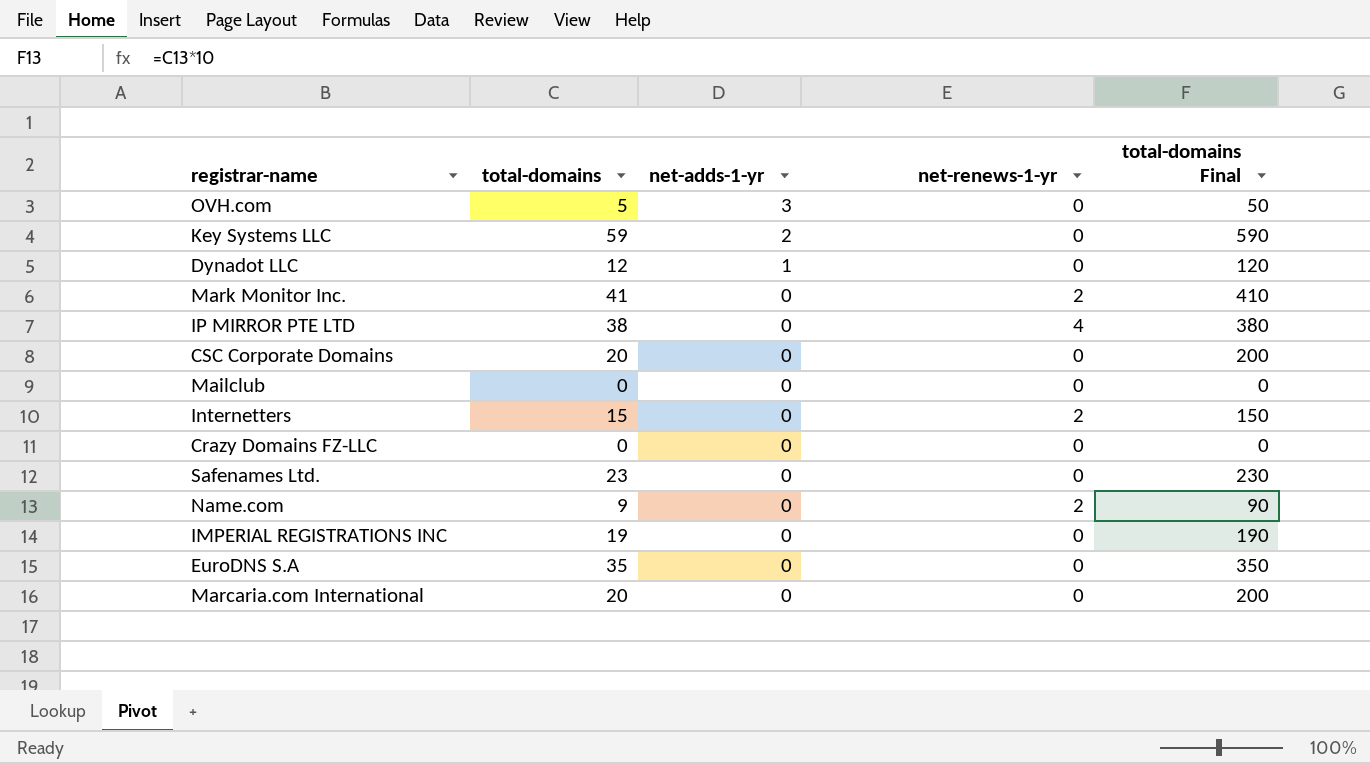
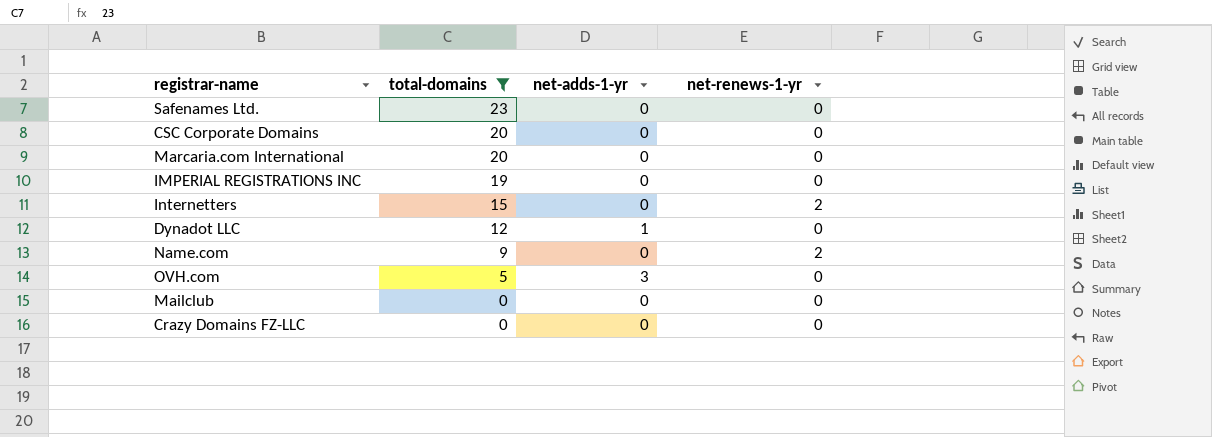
filter: none -> total-domains <= 23
row order: net-adds-1-yr descending -> total-domains descending
column total-domains Final | formula: [total-domains] * 10 -> none

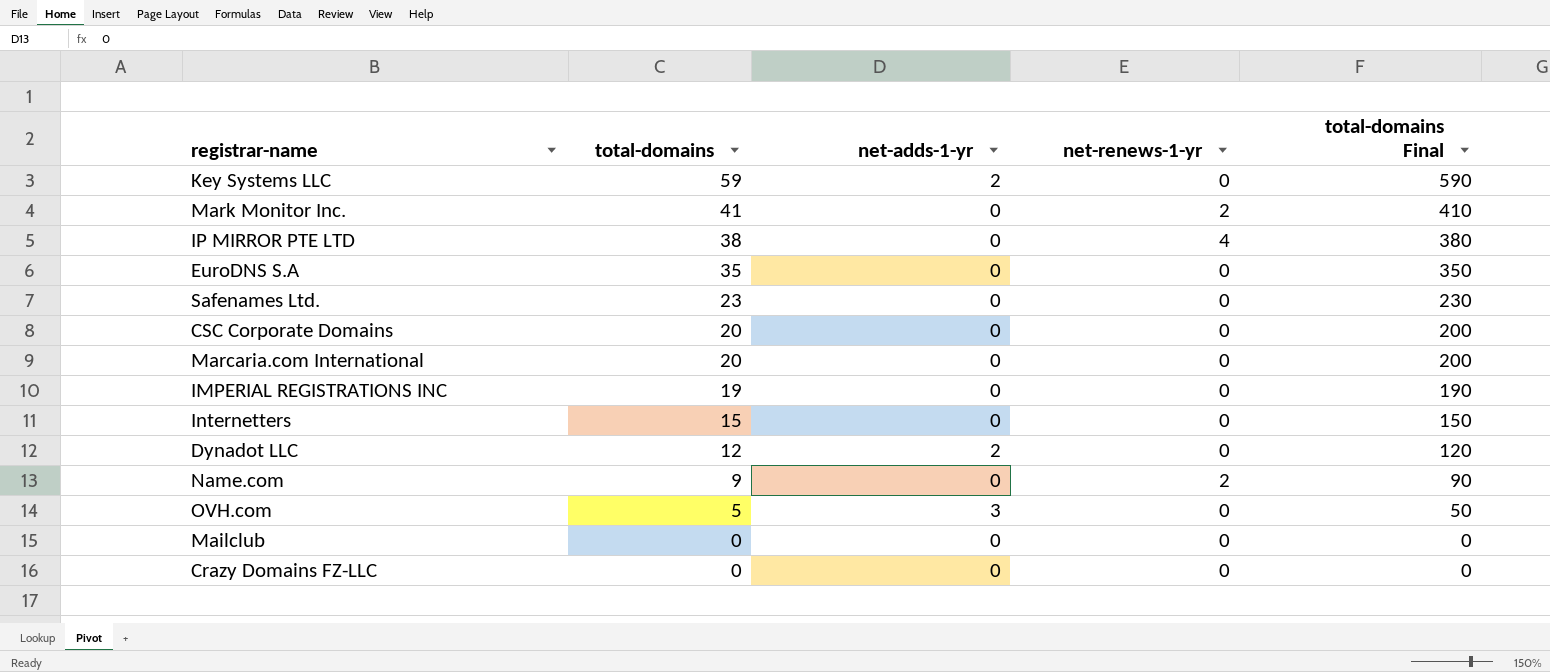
filter: total-domains <= 23 -> none
column total-domains Final | formula: none -> [total-domains] * 10
Internetters | net-renews-1-yr: 2 -> 0
Dynadot LLC | net-adds-1-yr: 1 -> 2

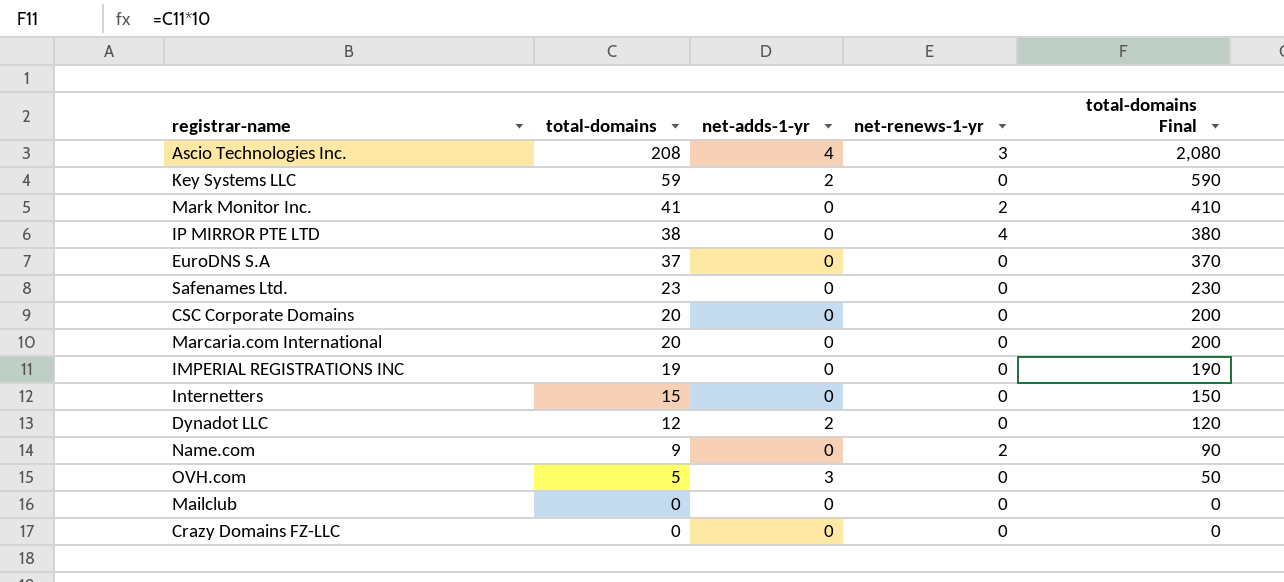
row Ascio Technologies Inc.: none -> 208 | 4 | 3 | 2,080
EuroDNS S.A | total-domains: 35 -> 37
EuroDNS S.A | total-domains Final: 350 -> 370

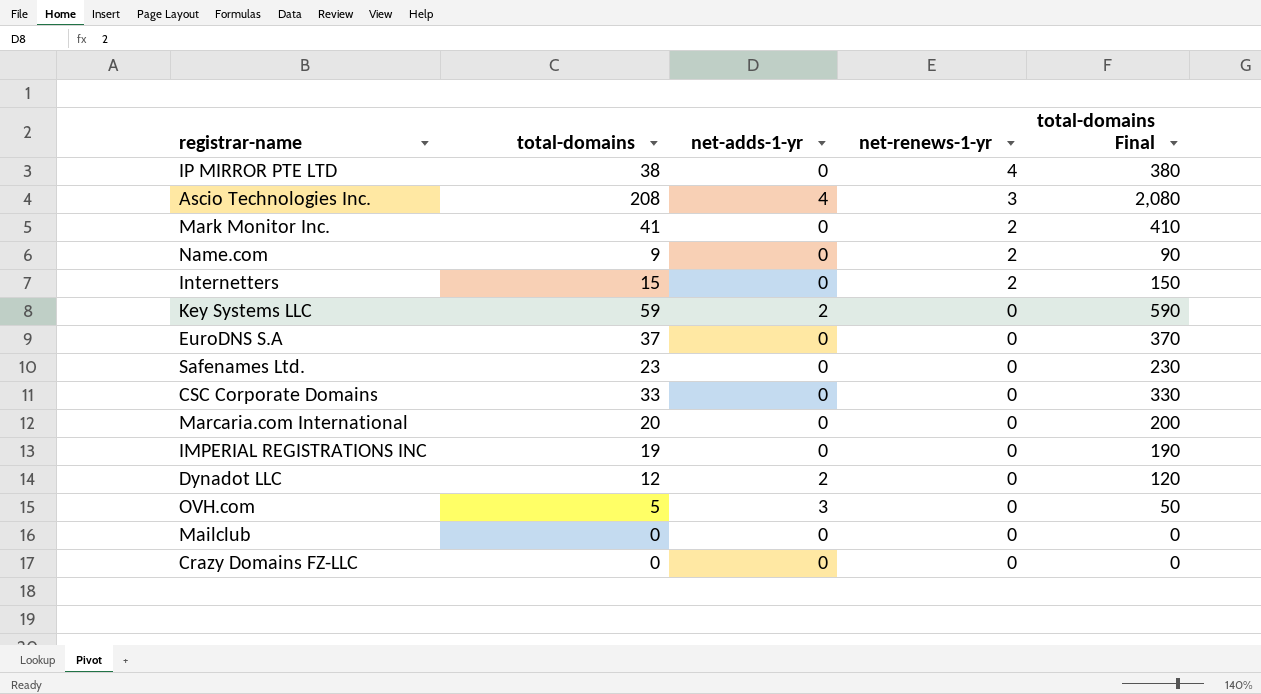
row order: total-domains descending -> net-renews-1-yr descending
Internetters | net-renews-1-yr: 0 -> 2
CSC Corporate Domains | total-domains: 20 -> 33
CSC Corporate Domains | total-domains Final: 200 -> 330

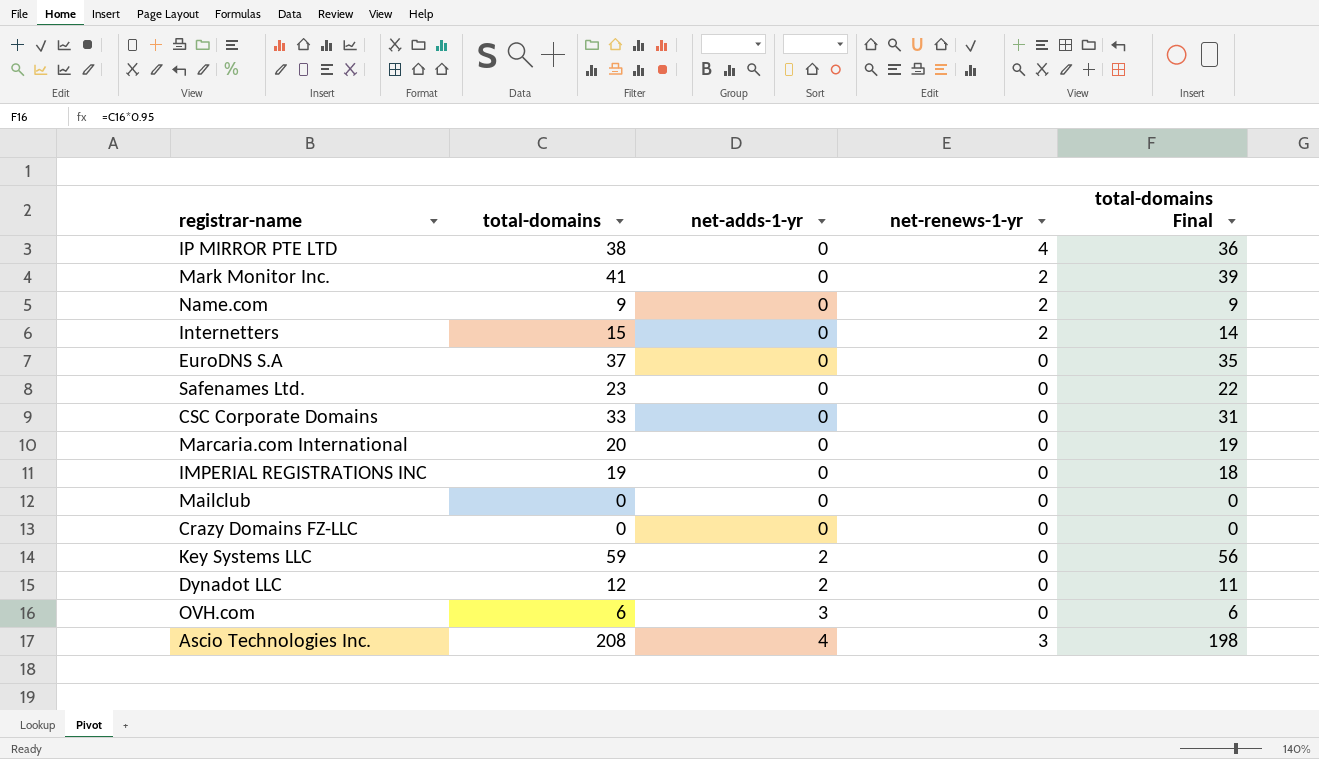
row order: net-renews-1-yr descending -> net-adds-1-yr ascending
column total-domains Final | formula: [total-domains] * 10 -> [total-domains] * 0.95
OVH.com | total-domains: 5 -> 6

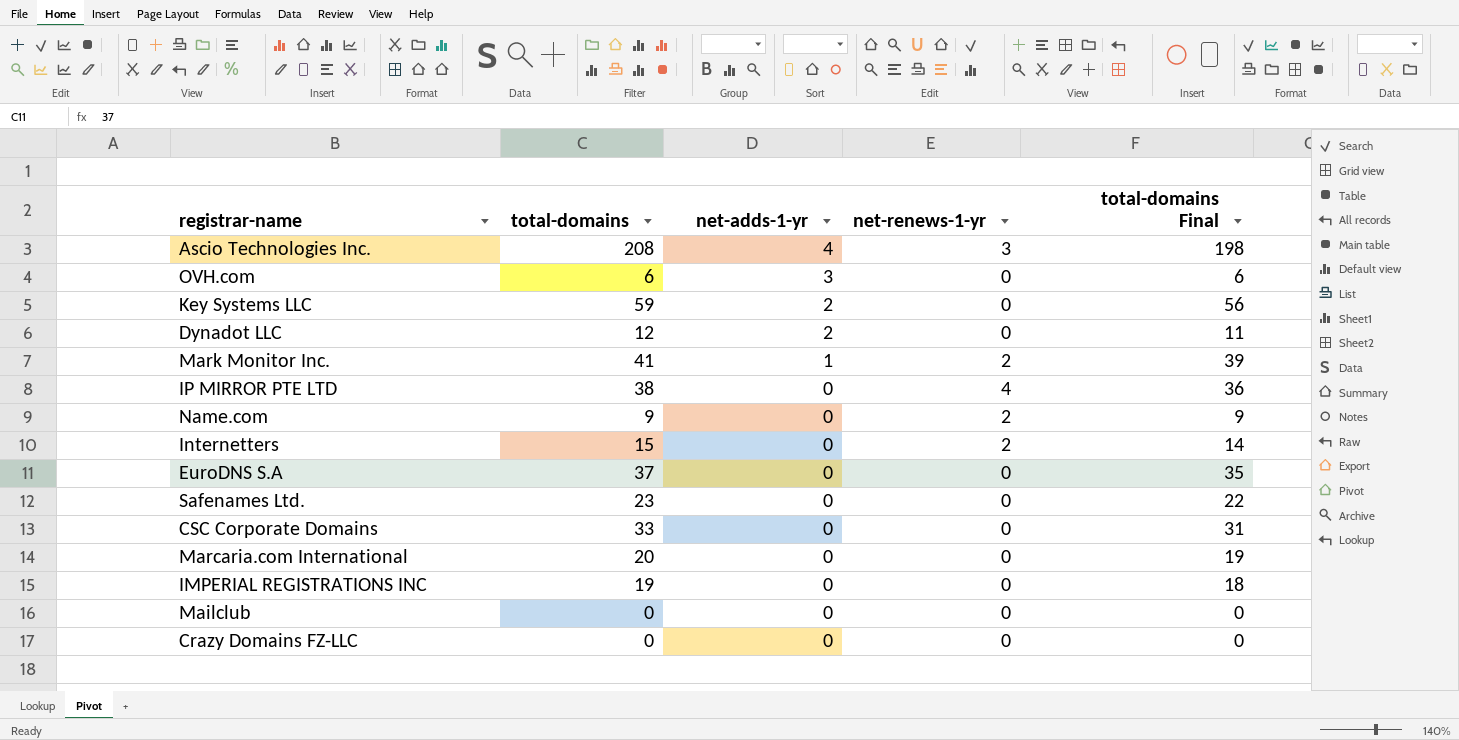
row order: net-adds-1-yr ascending -> net-adds-1-yr descending
Mark Monitor Inc. | net-adds-1-yr: 0 -> 1

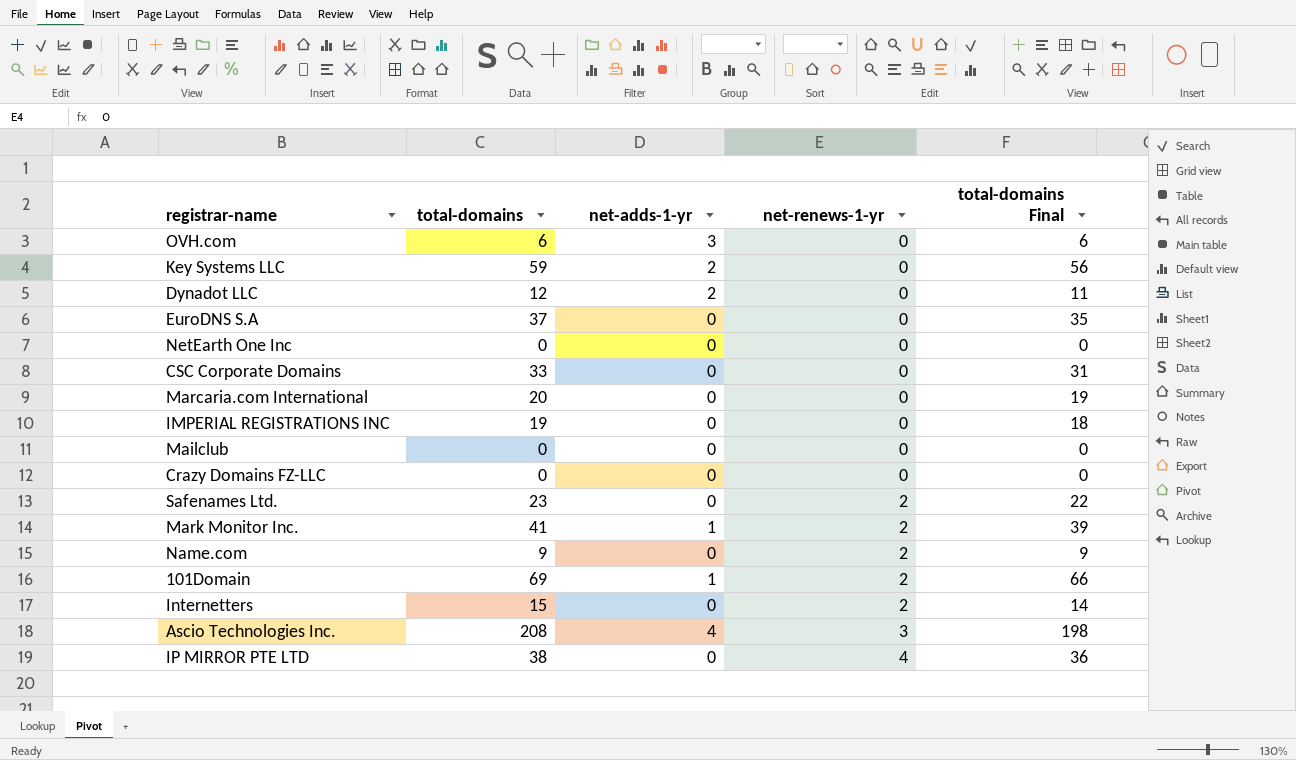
row order: net-adds-1-yr descending -> net-renews-1-yr ascending
row NetEarth One Inc: none -> 0 | 0 | 0 | 0
Safenames Ltd. | net-renews-1-yr: 0 -> 2
row 101Domain: none -> 69 | 1 | 2 | 66

